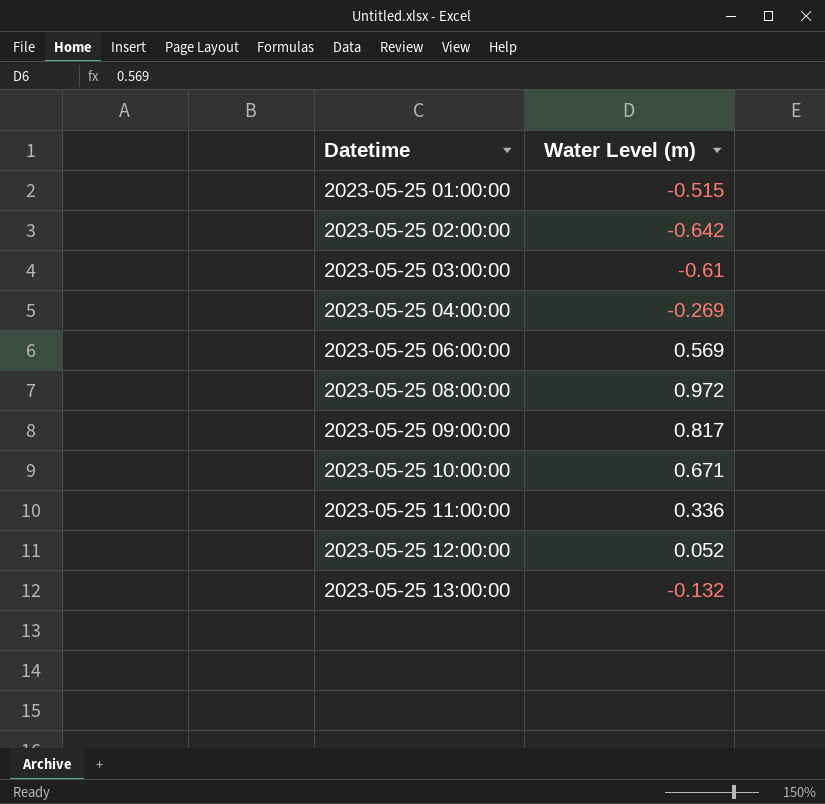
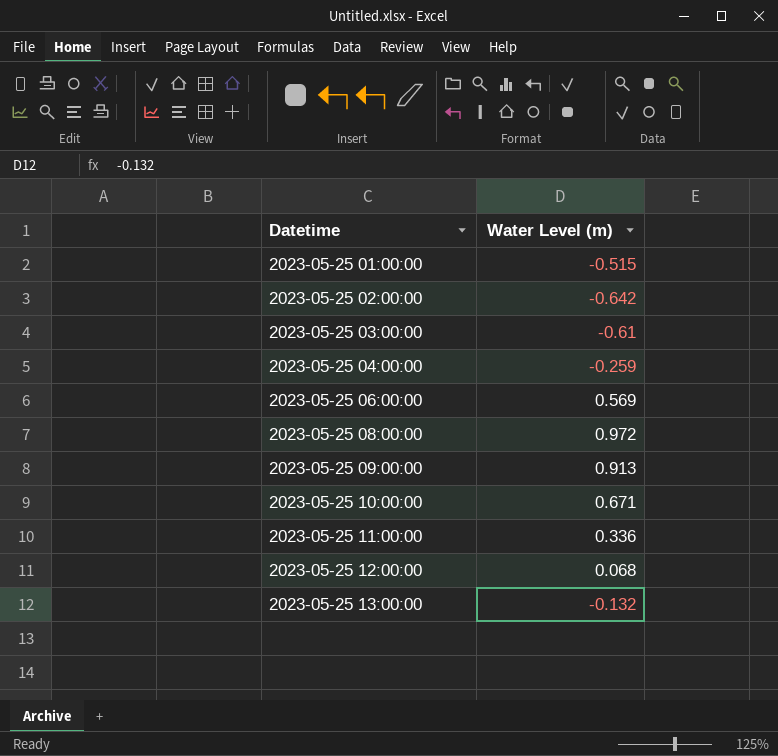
2023-05-25 04:00:00 | Water Level (m): -0.269 -> -0.259
2023-05-25 09:00:00 | Water Level (m): 0.817 -> 0.913
2023-05-25 12:00:00 | Water Level (m): 0.052 -> 0.068

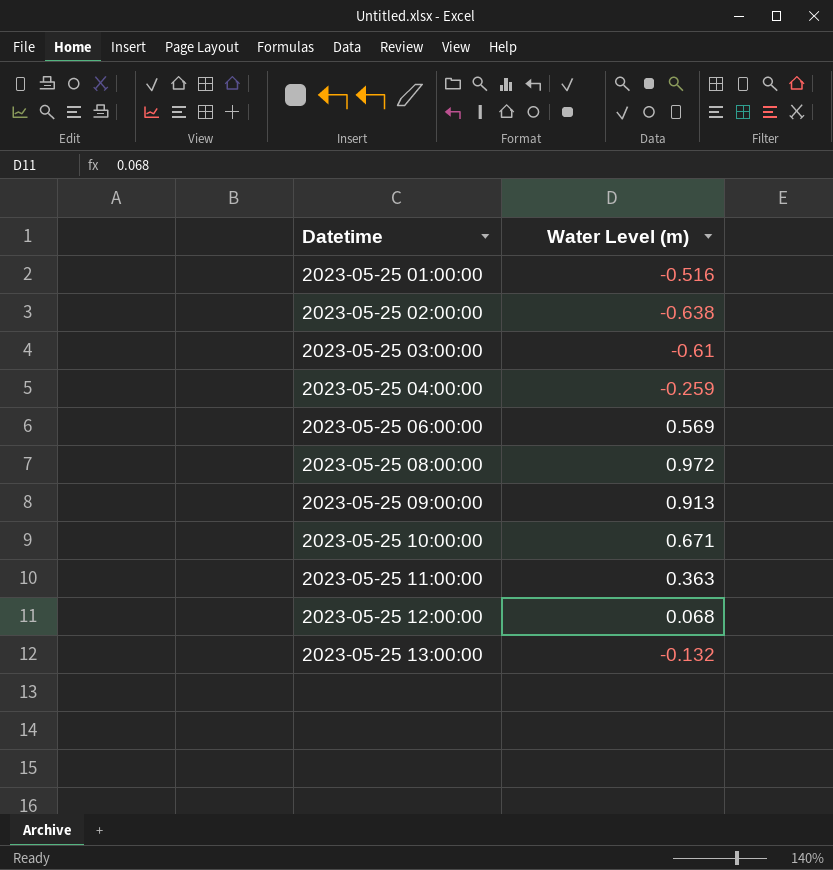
2023-05-25 01:00:00 | Water Level (m): -0.515 -> -0.516
2023-05-25 02:00:00 | Water Level (m): -0.642 -> -0.638
2023-05-25 11:00:00 | Water Level (m): 0.336 -> 0.363

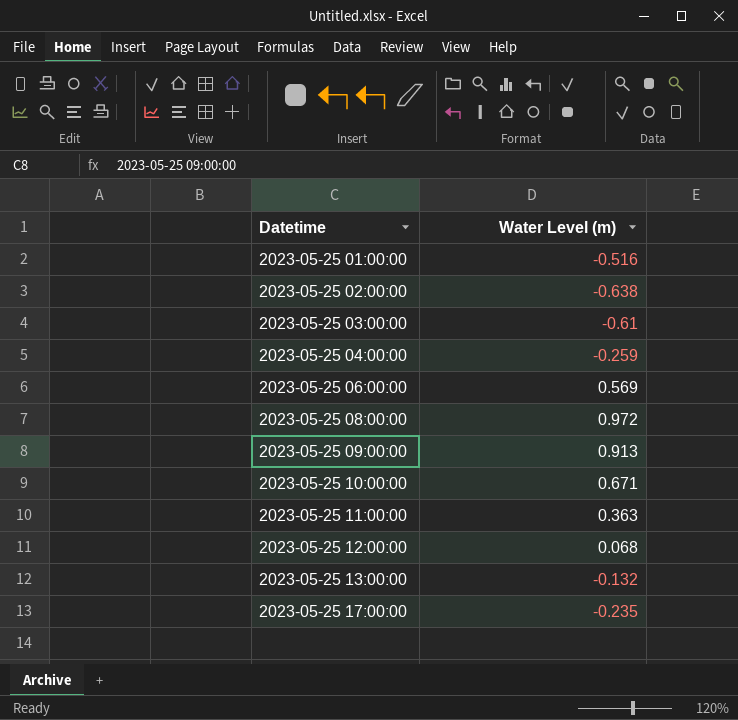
row 2023-05-25 17:00:00: none -> -0.235

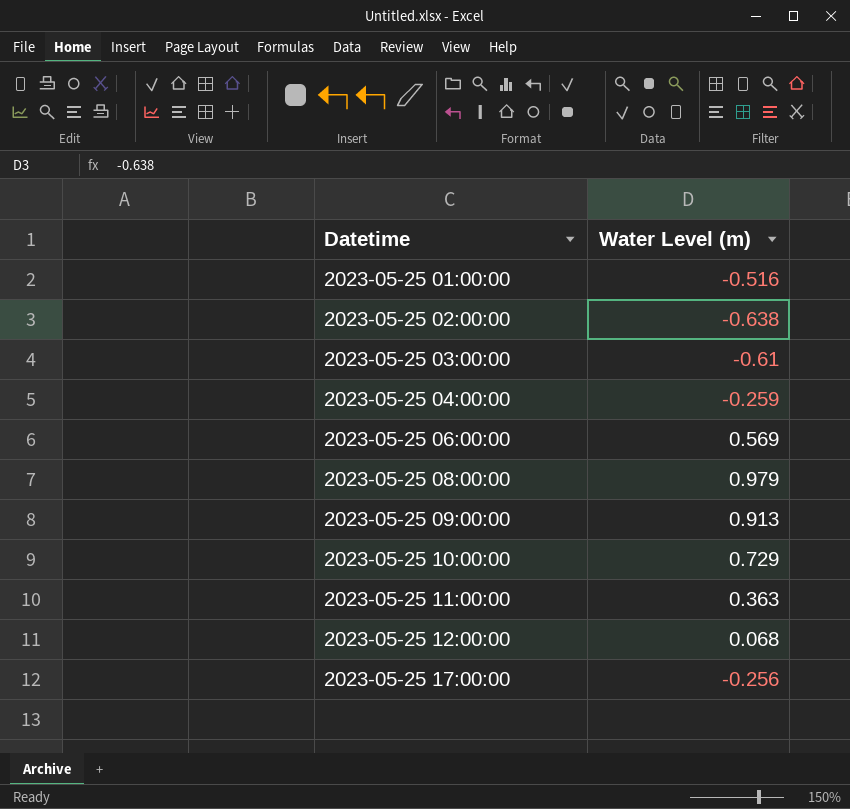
row 2023-05-25 13:00:00: -0.132 -> none
2023-05-25 08:00:00 | Water Level (m): 0.972 -> 0.979
2023-05-25 10:00:00 | Water Level (m): 0.671 -> 0.729
2023-05-25 17:00:00 | Water Level (m): -0.235 -> -0.256

